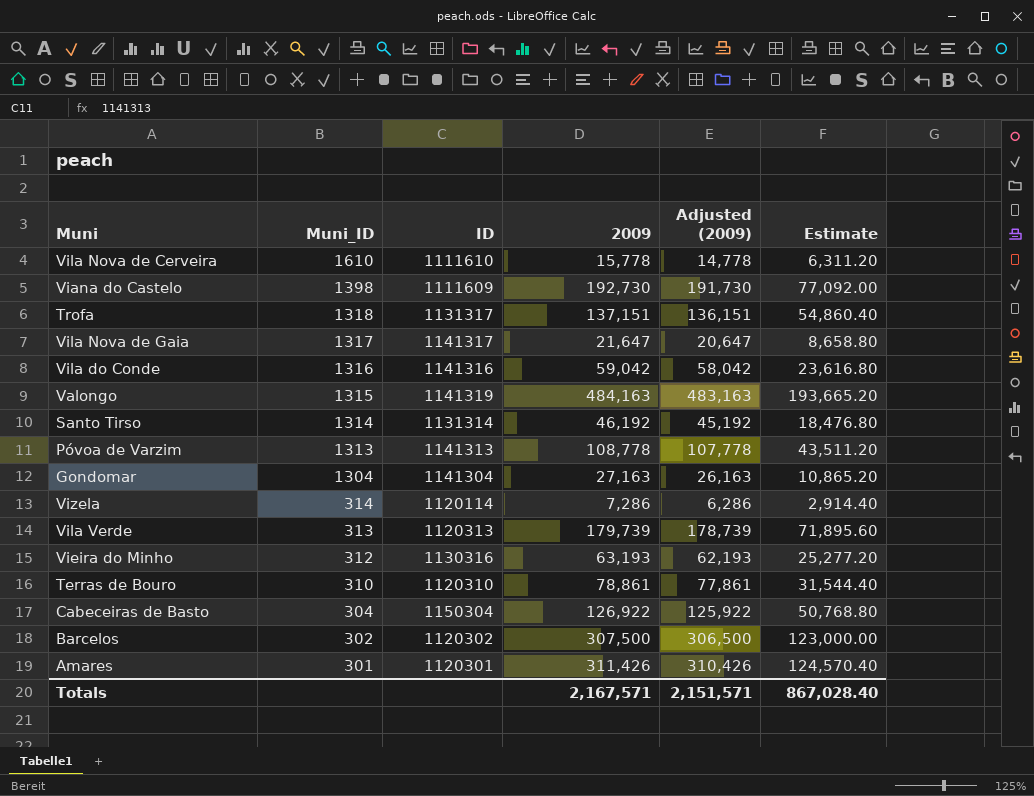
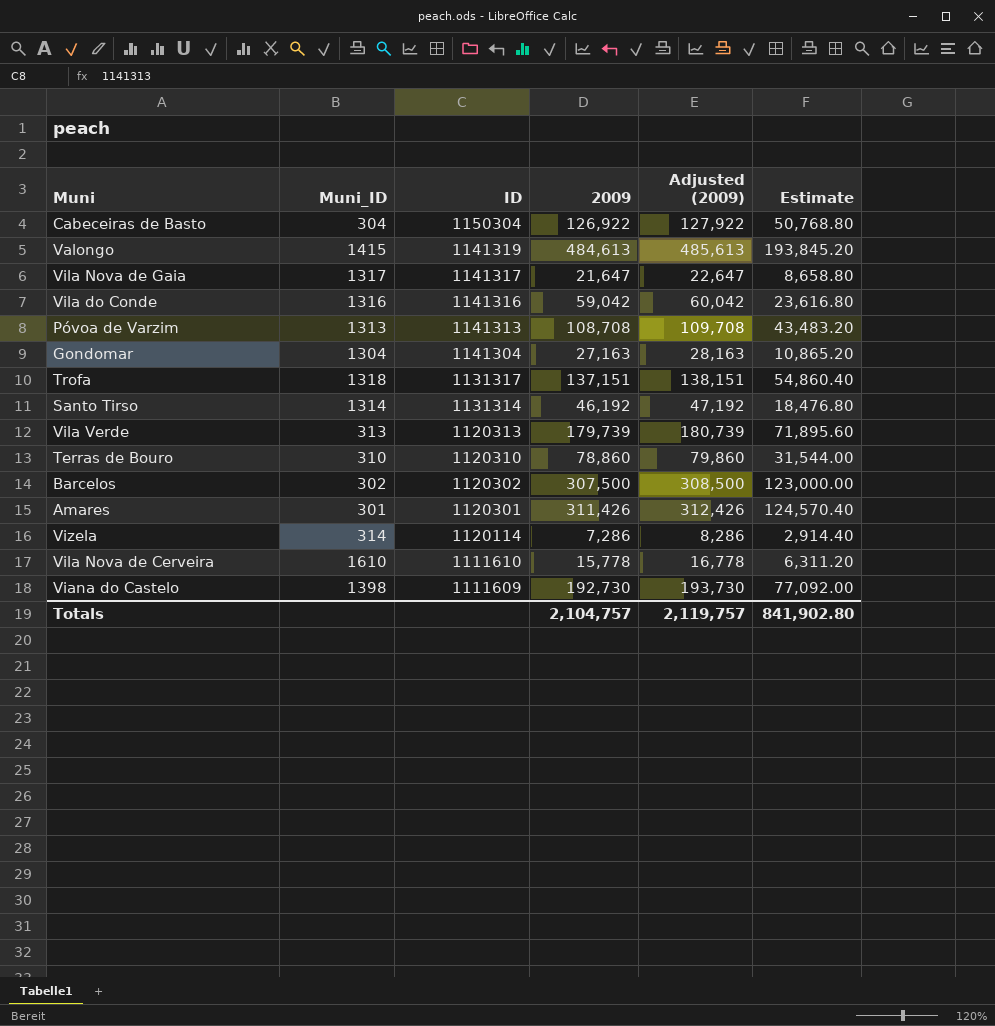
row order: Muni_ID descending -> ID descending
column Adjusted (2009) | formula: [2009] - 1000 -> [2009] + 1000
row Vieira do Minho: 312 | 1130316 | 63,193 | 62,193 | 25,277.20 -> none
Valongo | Muni_ID: 1315 -> 1415
Valongo | 2009: 484,163 -> 484,613
Valongo | Estimate: 193,665.20 -> 193,845.20
Póvoa de Varzim | 2009: 108,778 -> 108,708
Póvoa de Varzim | Estimate: 43,511.20 -> 43,483.20
Terras de Bouro | 2009: 78,861 -> 78,860
Terras de Bouro | Estimate: 31,544.40 -> 31,544.00
Totals | 2009: 2,167,571 -> 2,104,757
Totals | Adjusted (2009): 2,151,571 -> 2,119,757
Totals | Estimate: 867,028.40 -> 841,902.80

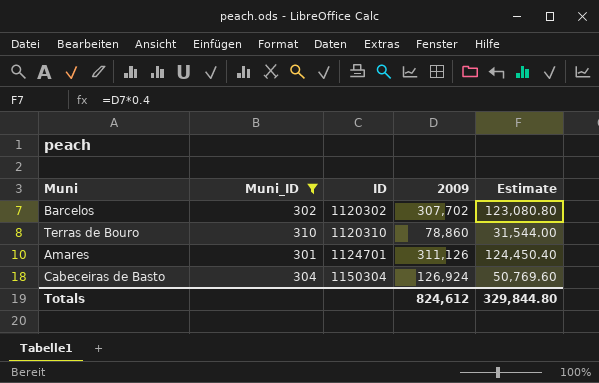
filter: none -> Muni_ID <= 310
row order: ID descending -> ID ascending
column Adjusted (2009) | formula: [2009] + 1000 -> none
Barcelos | 2009: 307,500 -> 307,702
Barcelos | Estimate: 123,000.00 -> 123,080.80
Amares | ID: 1120301 -> 1124701
Amares | 2009: 311,426 -> 311,126
Amares | Estimate: 124,570.40 -> 124,450.40
Cabeceiras de Basto | 2009: 126,922 -> 126,924
Cabeceiras de Basto | Estimate: 50,768.80 -> 50,769.60
Totals | 2009: 2,104,757 -> 824,612
Totals | Estimate: 841,902.80 -> 329,844.80

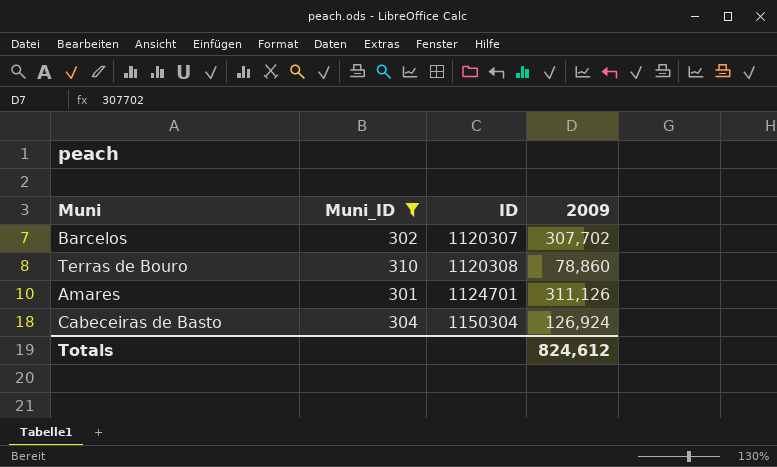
column Estimate | formula: [2009] * 0.4 -> none
Barcelos | ID: 1120302 -> 1120307
Terras de Bouro | ID: 1120310 -> 1120308

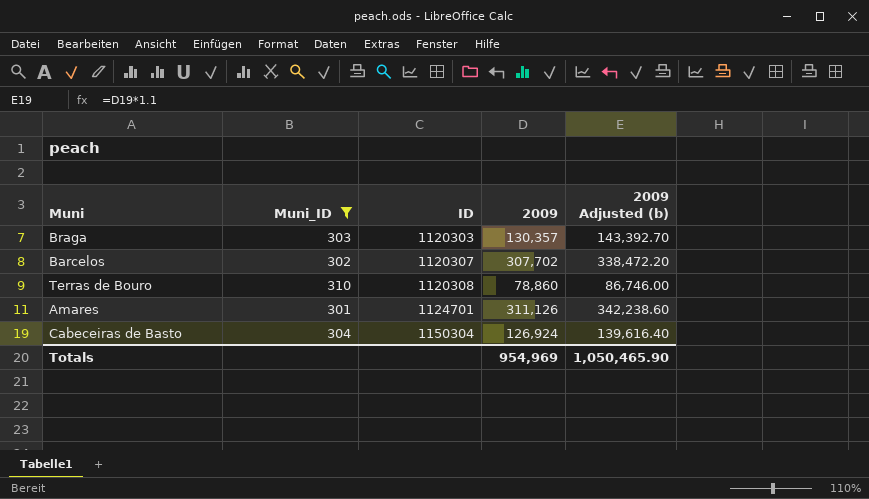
column 2009 Adjusted (b) | formula: none -> [2009] * 1.1
row Braga: none -> 303 | 1120303 | 130,357 | 143,392.70
Totals | 2009: 824,612 -> 954,969

